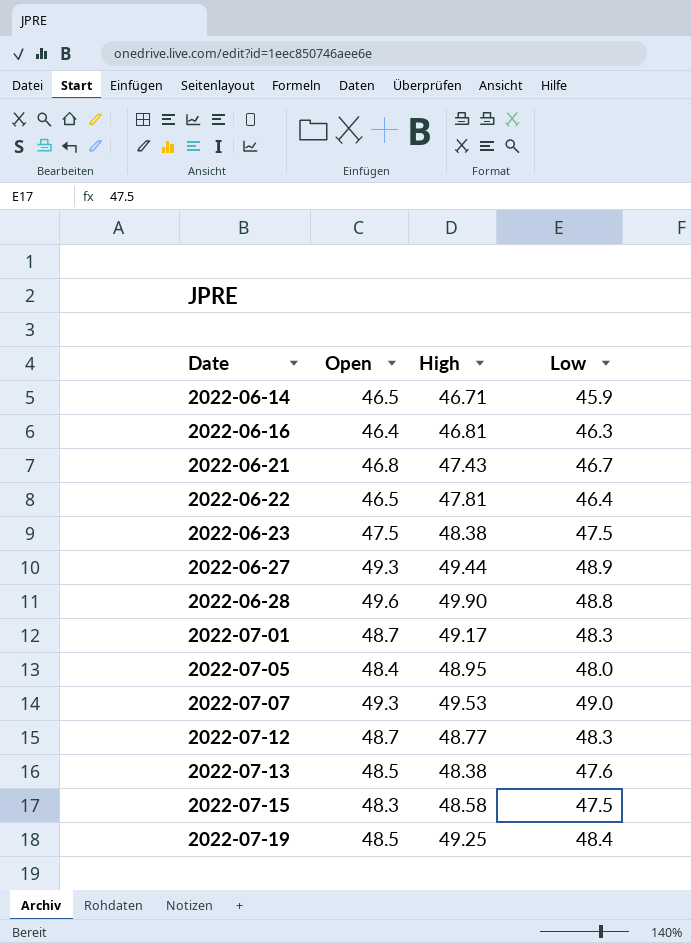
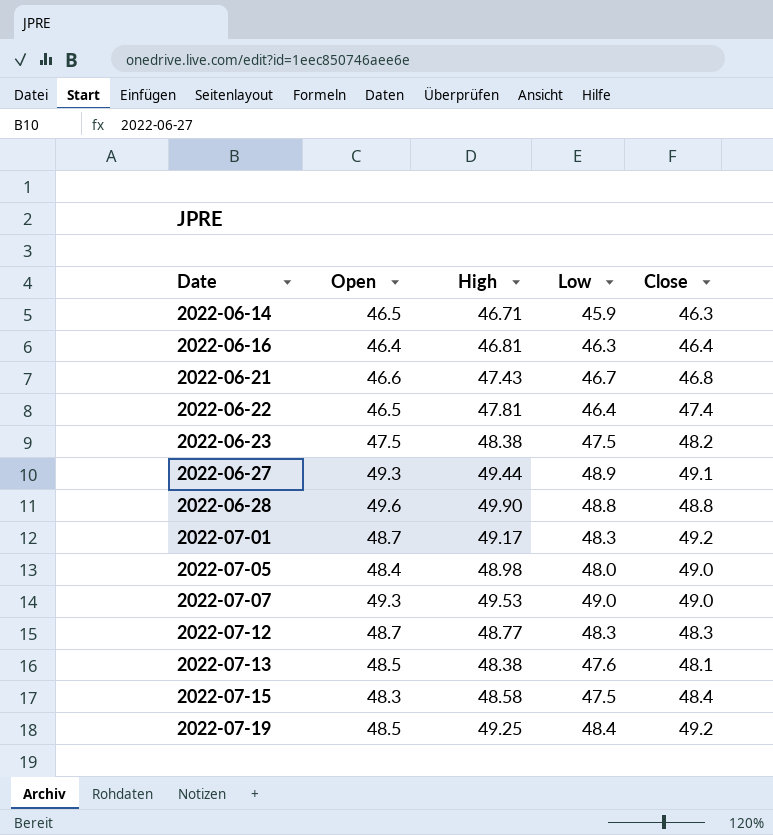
column Close | position: none -> 5
2022-06-21 | Open: 46.8 -> 46.6
2022-07-05 | High: 48.95 -> 48.98

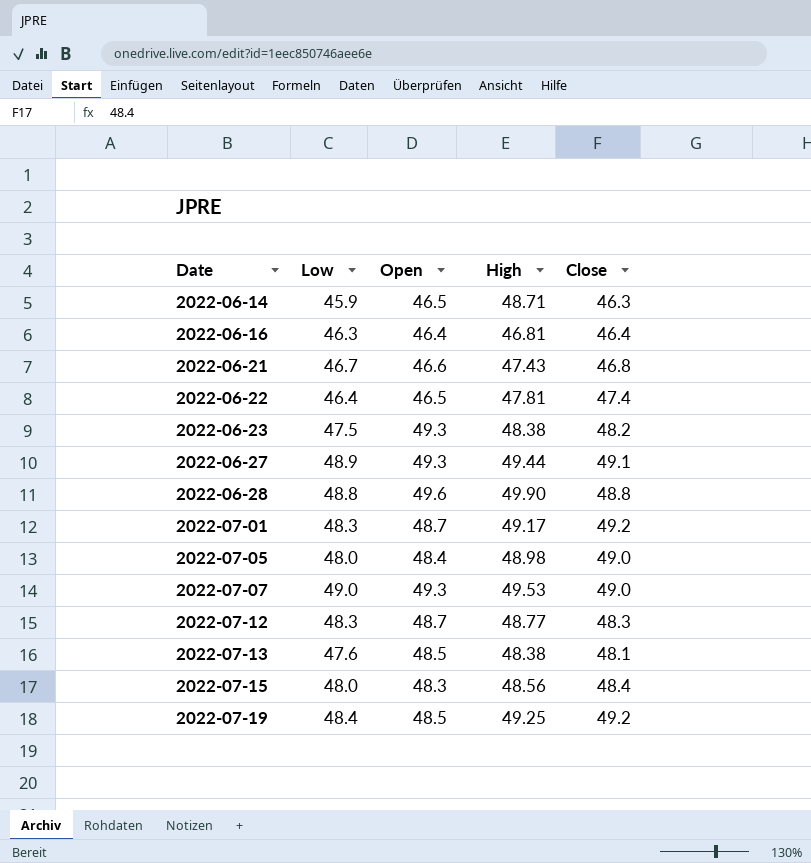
column Low | position: 4 -> 2
2022-06-14 | High: 46.71 -> 48.71
2022-06-23 | Open: 47.5 -> 49.3
2022-07-15 | Low: 47.5 -> 48.0
2022-07-15 | High: 48.58 -> 48.56

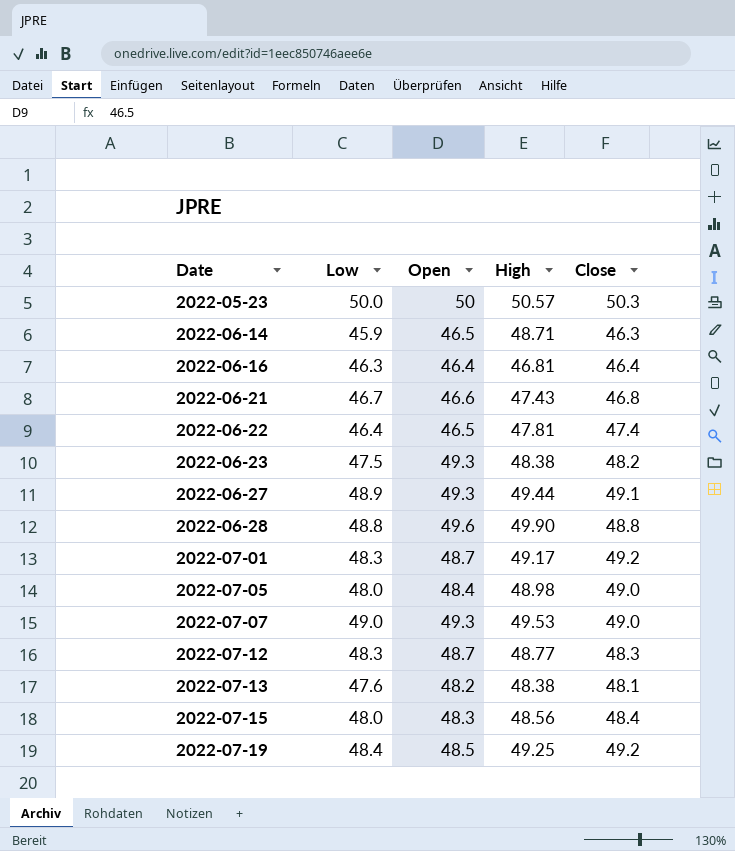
row 2022-05-23: none -> 50.0 | 50 | 50.57 | 50.3
2022-07-13 | Open: 48.5 -> 48.2

